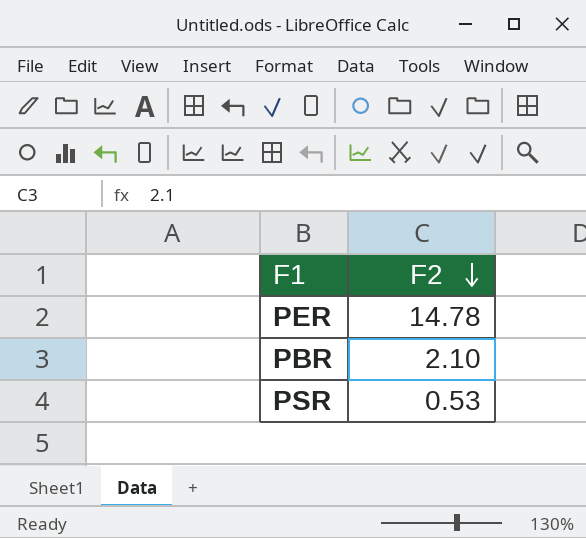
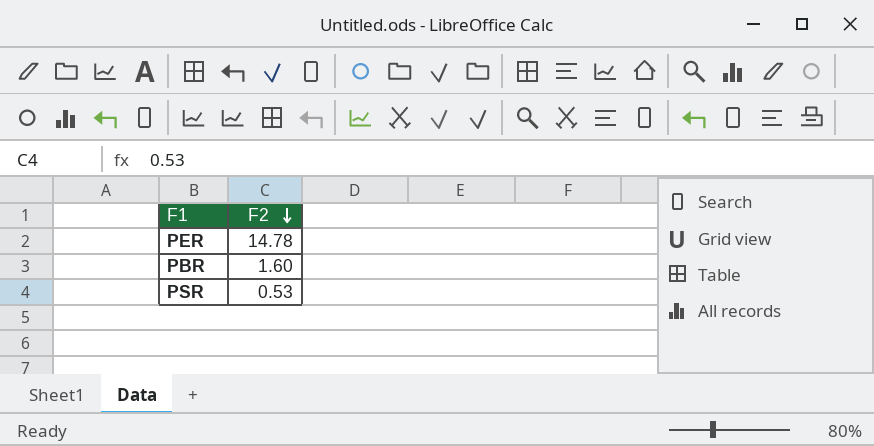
PBR | F2: 2.10 -> 1.60

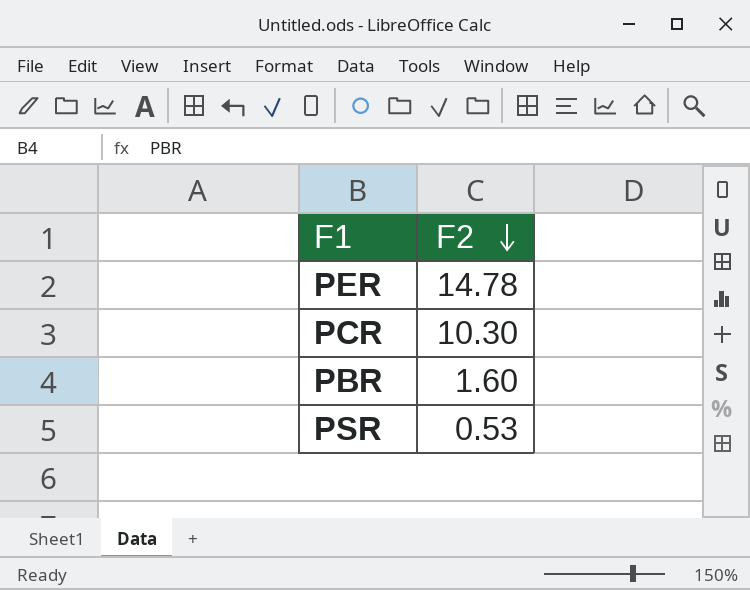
row PCR: none -> 10.30

